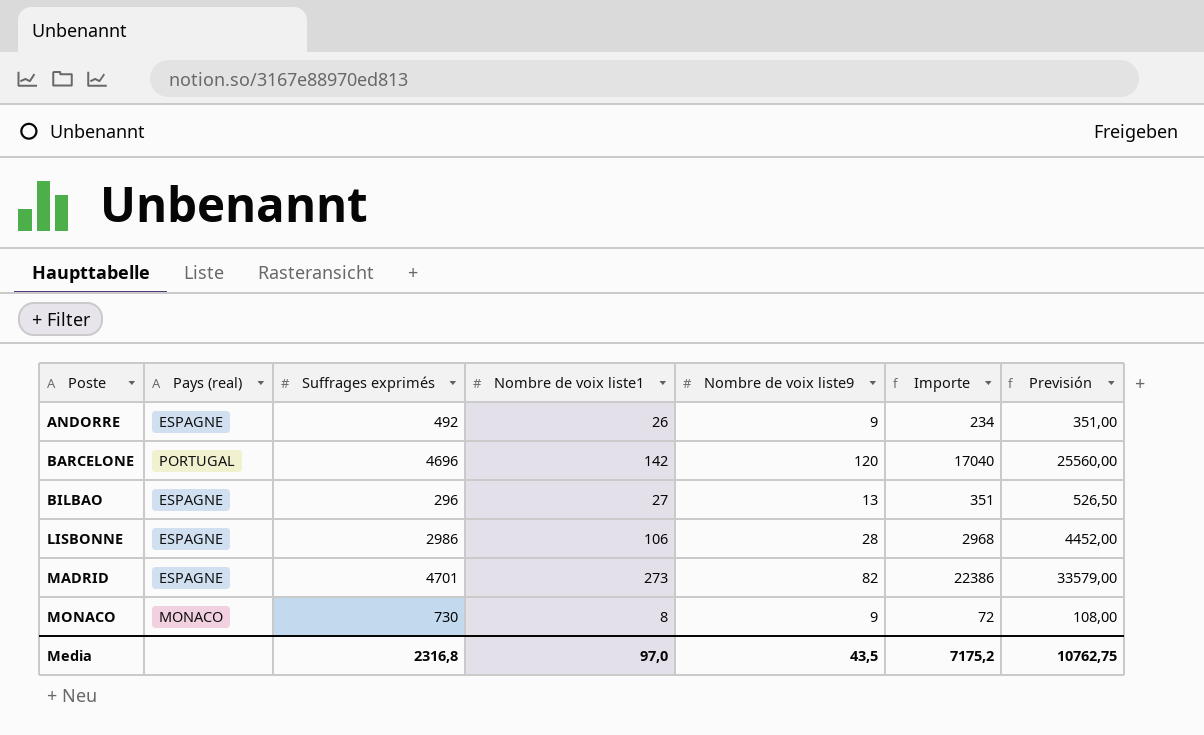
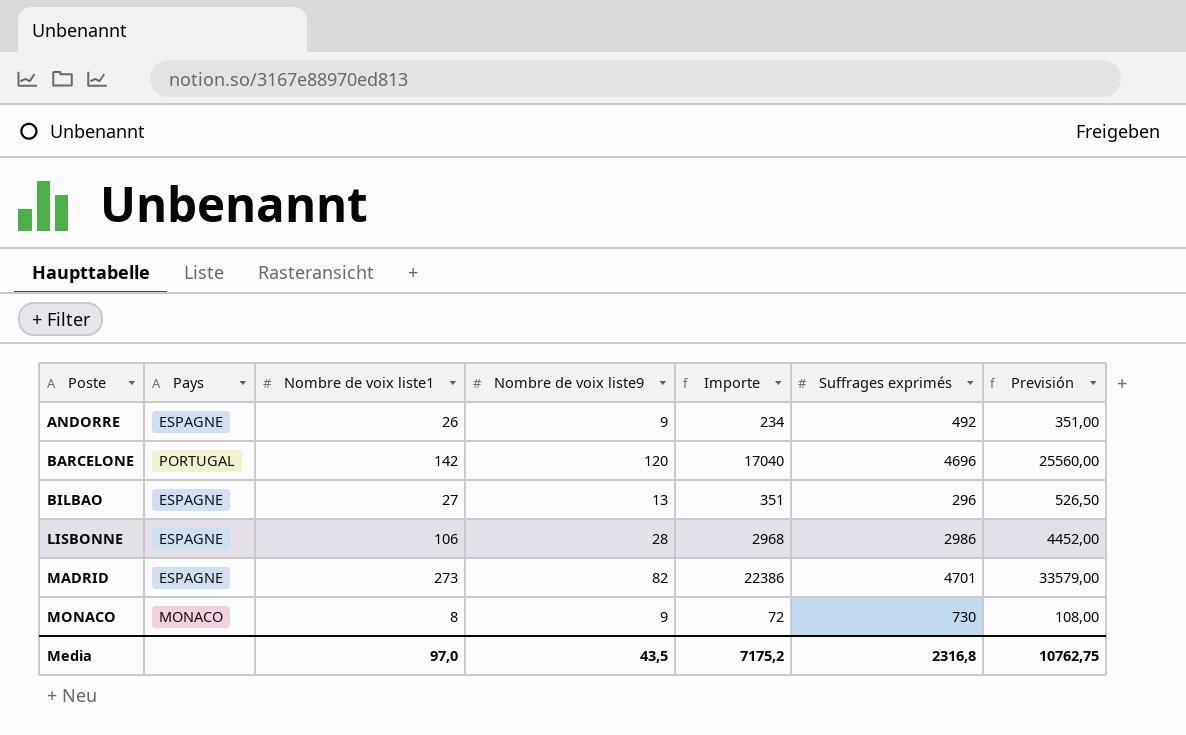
column name: Pays (real) -> Pays
column Suffrages exprimés | position: 3 -> 6

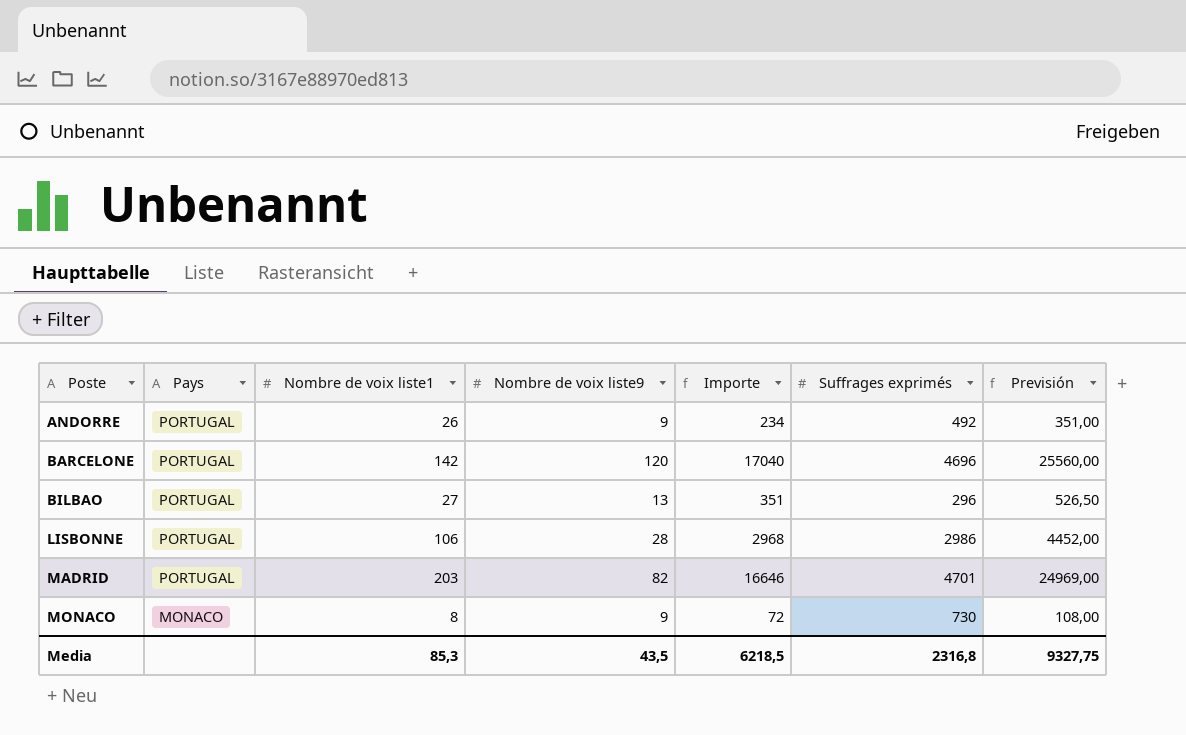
ANDORRE | Pays: ESPAGNE -> PORTUGAL
BILBAO | Pays: ESPAGNE -> PORTUGAL
LISBONNE | Pays: ESPAGNE -> PORTUGAL
MADRID | Pays: ESPAGNE -> PORTUGAL
MADRID | Nombre de voix liste1: 273 -> 203
MADRID | Importe: 22386 -> 16646
MADRID | Previsión: 33579,00 -> 24969,00
Media | Nombre de voix liste1: 97,0 -> 85,3
Media | Importe: 7175,2 -> 6218,5
Media | Previsión: 10762,75 -> 9327,75

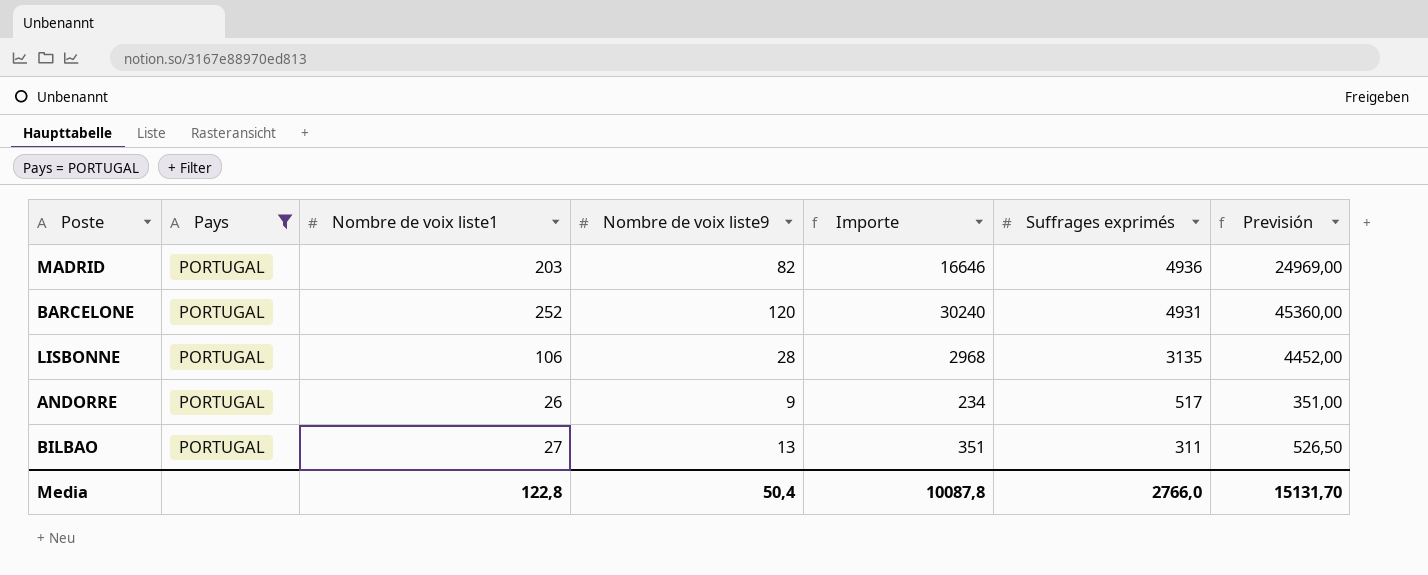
filter: none -> Pays = PORTUGAL
row order: Poste ascending -> Suffrages exprimés descending
MADRID | Suffrages exprimés: 4701 -> 4936
BARCELONE | Nombre de voix liste1: 142 -> 252
BARCELONE | Importe: 17040 -> 30240
BARCELONE | Suffrages exprimés: 4696 -> 4931
BARCELONE | Previsión: 25560,00 -> 45360,00
LISBONNE | Suffrages exprimés: 2986 -> 3135
ANDORRE | Suffrages exprimés: 492 -> 517
BILBAO | Suffrages exprimés: 296 -> 311
Media | Nombre de voix liste1: 85,3 -> 122,8
Media | Nombre de voix liste9: 43,5 -> 50,4
Media | Importe: 6218,5 -> 10087,8
Media | Suffrages exprimés: 2316,8 -> 2766,0
Media | Previsión: 9327,75 -> 15131,70

